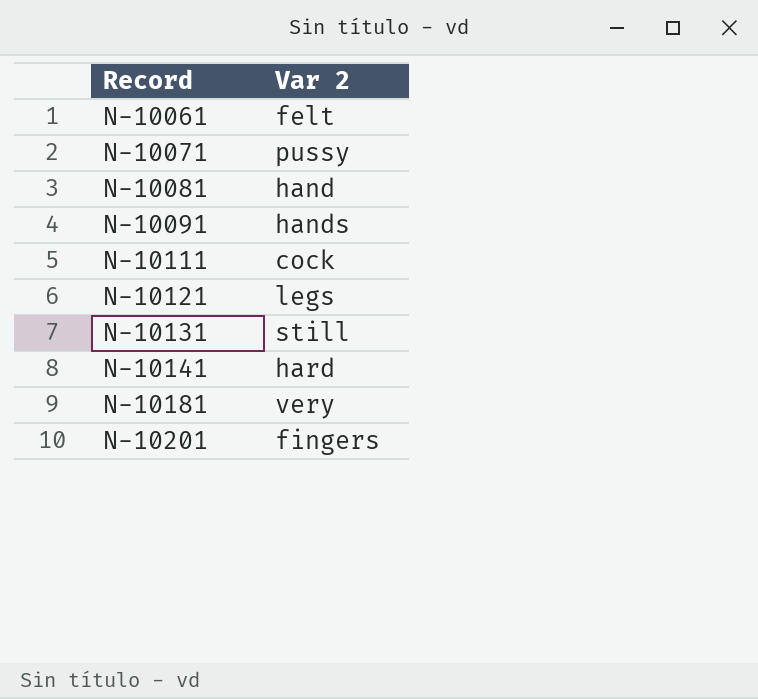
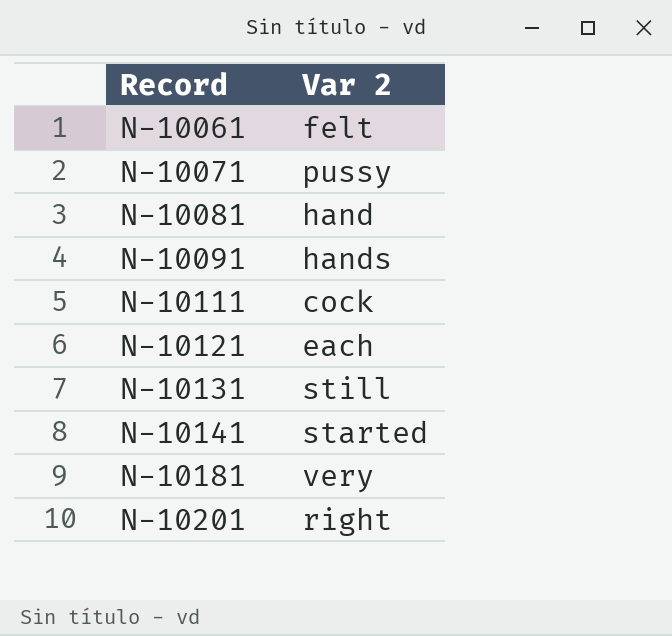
N-10121 | Var 2: legs -> each
N-10141 | Var 2: hard -> started
N-10201 | Var 2: fingers -> right

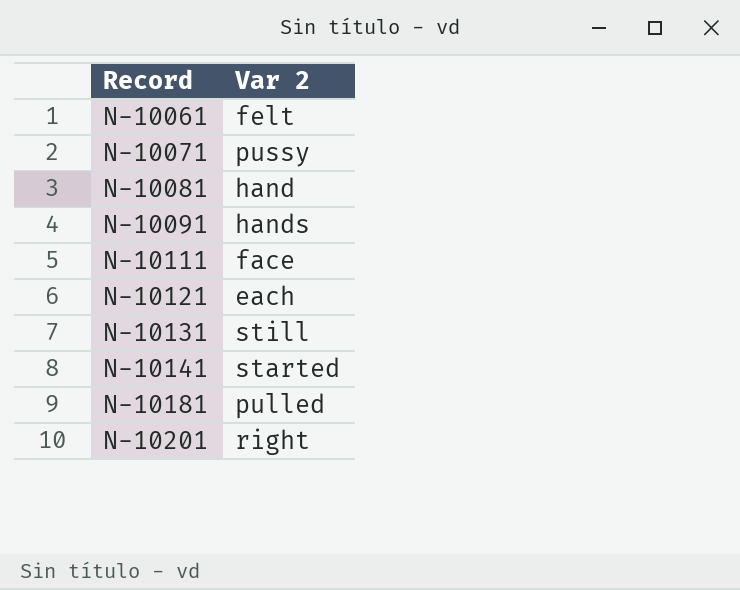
N-10111 | Var 2: cock -> face
N-10181 | Var 2: very -> pulled

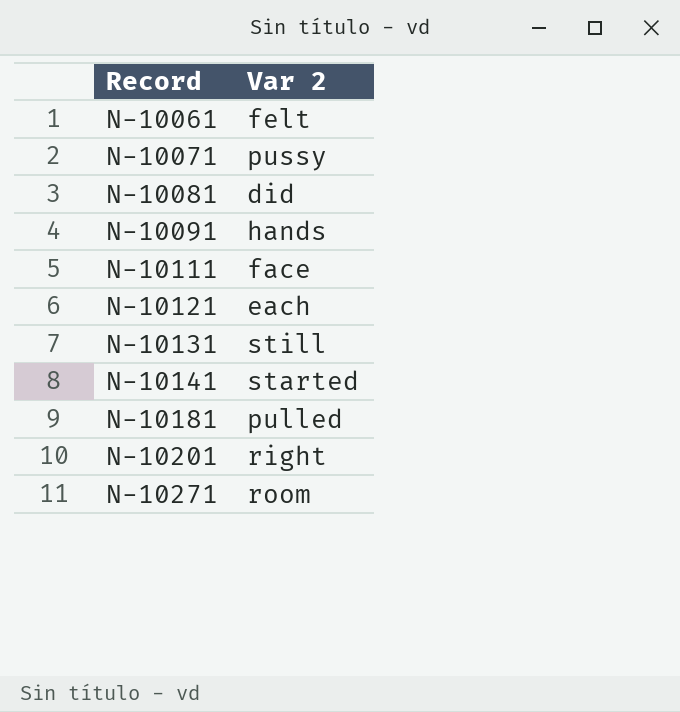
N-10081 | Var 2: hand -> did
row N-10271: none -> room

